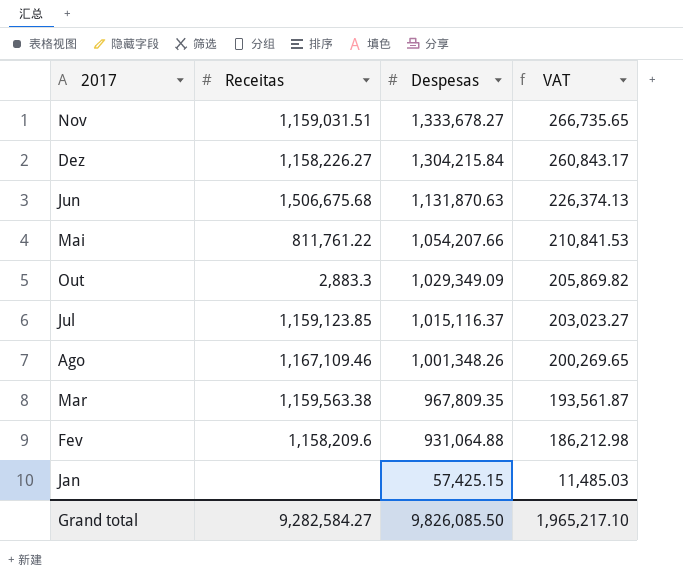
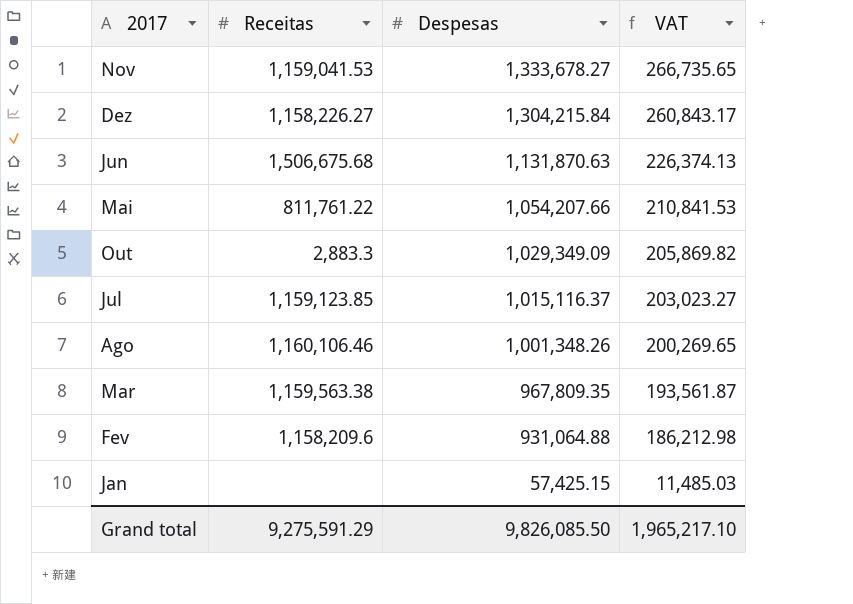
Nov | Receitas: 1,159,031.51 -> 1,159,041.53
Ago | Receitas: 1,167,109.46 -> 1,160,106.46
Grand total | Receitas: 9,282,584.27 -> 9,275,591.29

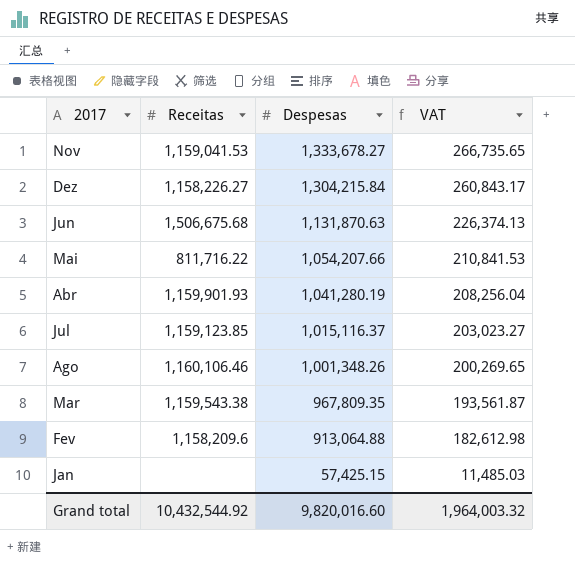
row Out: 2,883.3 | 1,029,349.09 | 205,869.82 -> none
Mai | Receitas: 811,761.22 -> 811,716.22
row Abr: none -> 1,159,901.93 | 1,041,280.19 | 208,256.04
Mar | Receitas: 1,159,563.38 -> 1,159,543.38
Fev | Despesas: 931,064.88 -> 913,064.88
Fev | VAT: 186,212.98 -> 182,612.98
Grand total | Receitas: 9,275,591.29 -> 10,432,544.92
Grand total | Despesas: 9,826,085.50 -> 9,820,016.60
Grand total | VAT: 1,965,217.10 -> 1,964,003.32

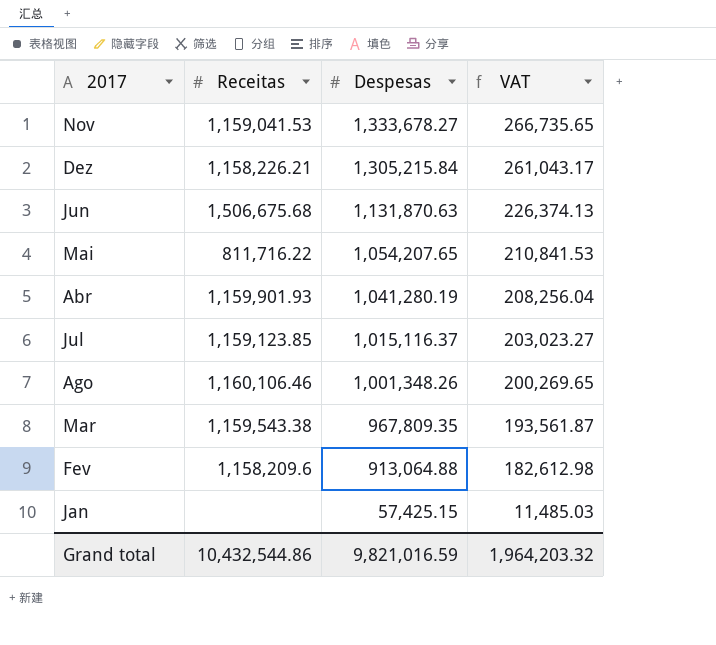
Dez | Receitas: 1,158,226.27 -> 1,158,226.21
Dez | Despesas: 1,304,215.84 -> 1,305,215.84
Dez | VAT: 260,843.17 -> 261,043.17
Mai | Despesas: 1,054,207.66 -> 1,054,207.65
Grand total | Receitas: 10,432,544.92 -> 10,432,544.86
Grand total | Despesas: 9,820,016.60 -> 9,821,016.59
Grand total | VAT: 1,964,003.32 -> 1,964,203.32

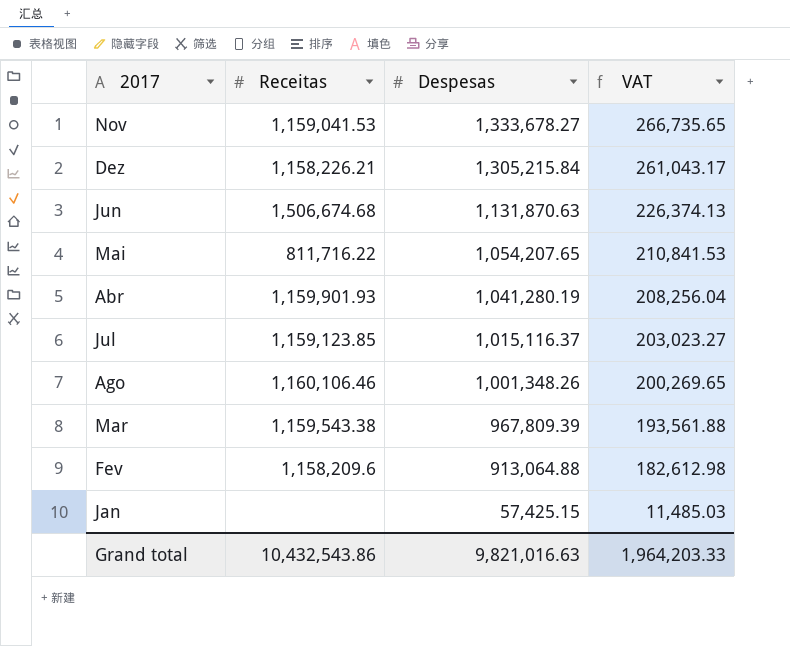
Jun | Receitas: 1,506,675.68 -> 1,506,674.68
Mar | Despesas: 967,809.35 -> 967,809.39
Mar | VAT: 193,561.87 -> 193,561.88
Grand total | Receitas: 10,432,544.86 -> 10,432,543.86
Grand total | Despesas: 9,821,016.59 -> 9,821,016.63
Grand total | VAT: 1,964,203.32 -> 1,964,203.33

